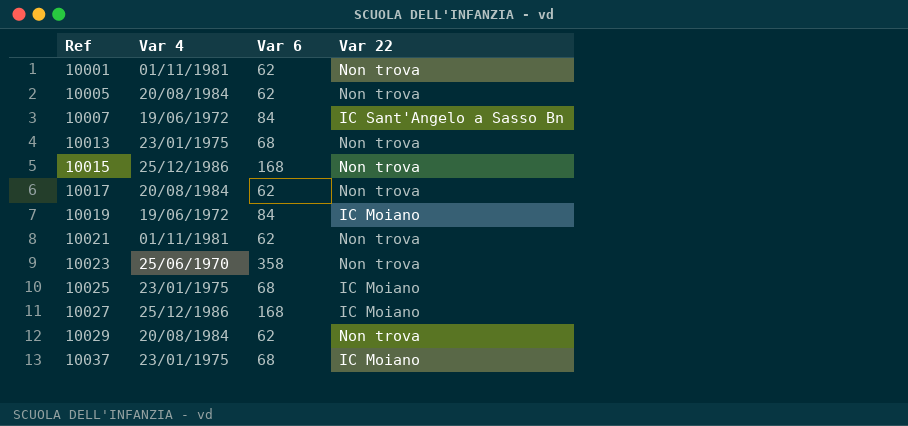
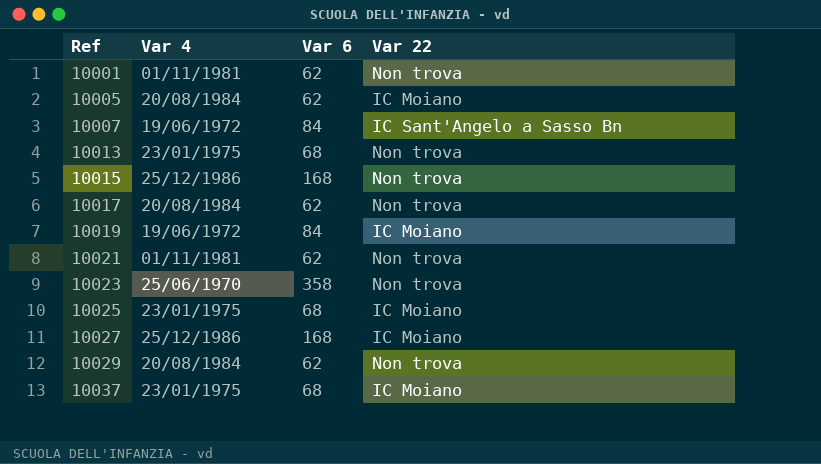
10005 | Var 22: Non trova -> IC Moiano

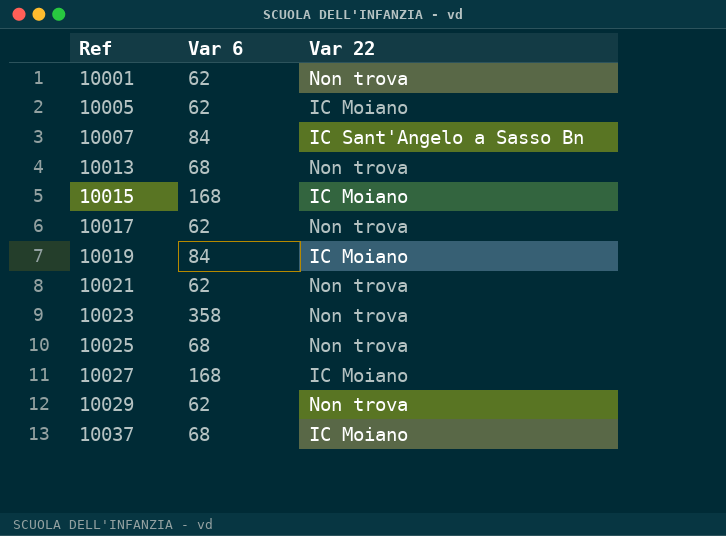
column Var 4 | position: 2 -> none
10015 | Var 22: Non trova -> IC Moiano
10025 | Var 22: IC Moiano -> Non trova

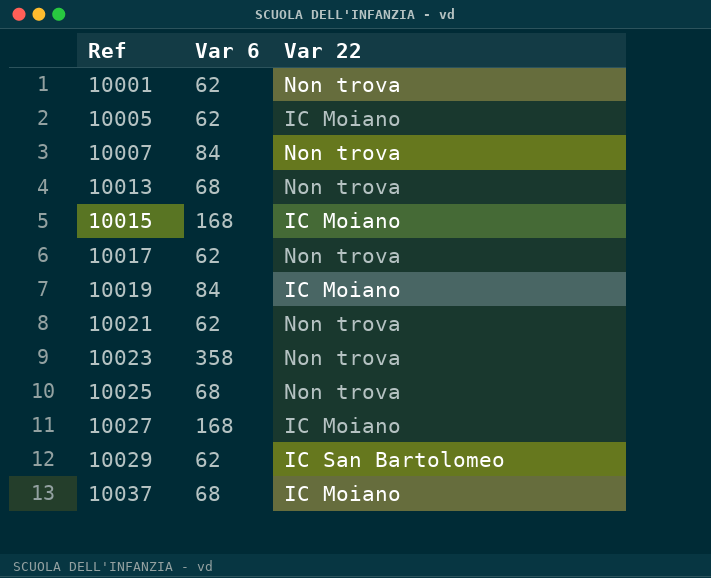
10007 | Var 22: IC Sant'Angelo a Sasso Bn -> Non trova
10029 | Var 22: Non trova -> IC San Bartolomeo

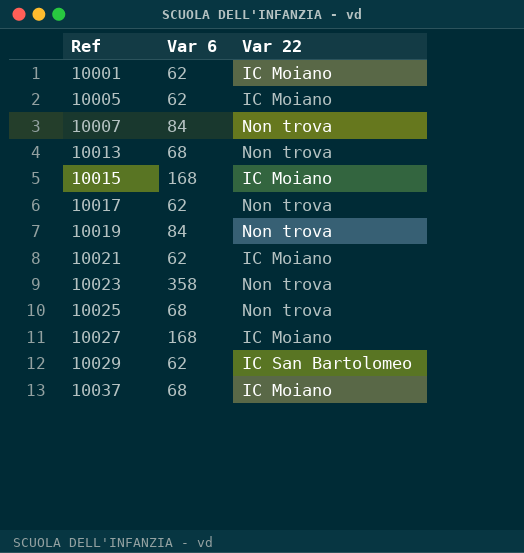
10001 | Var 22: Non trova -> IC Moiano
10019 | Var 22: IC Moiano -> Non trova
10021 | Var 22: Non trova -> IC Moiano

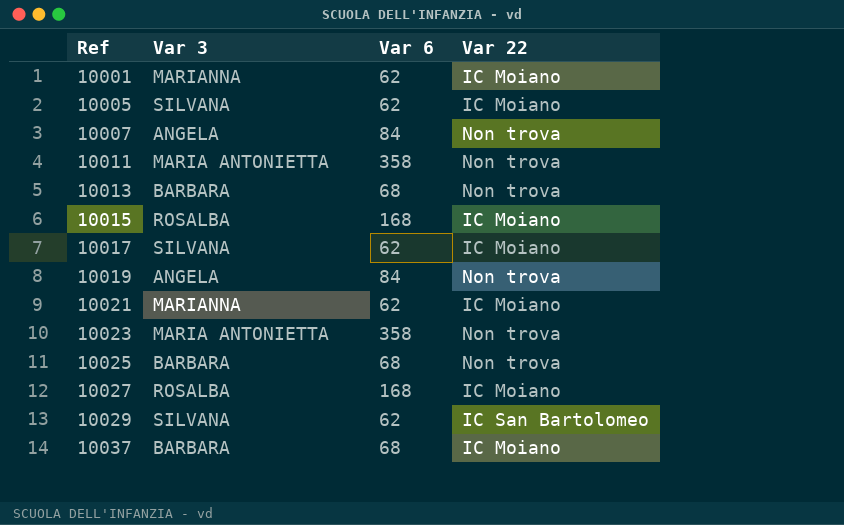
column Var 3 | position: none -> 2
row 10011: none -> MARIA ANTONIETTA | 358 | Non trova
10017 | Var 22: Non trova -> IC Moiano

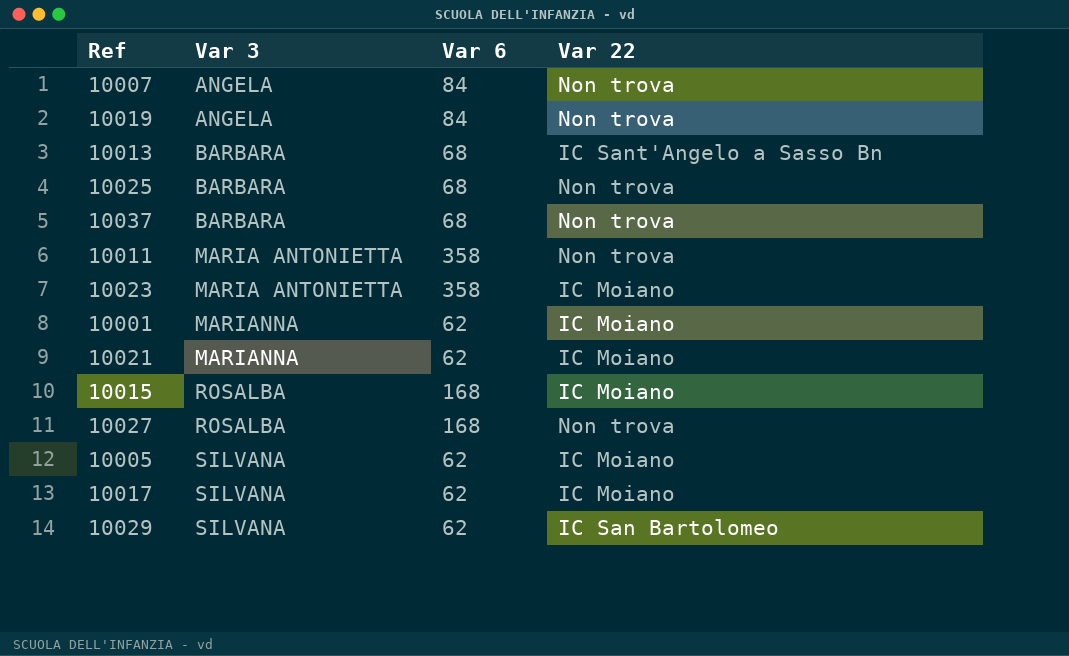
row order: Ref ascending -> Var 3 ascending
10013 | Var 22: Non trova -> IC Sant'Angelo a Sasso Bn
10037 | Var 22: IC Moiano -> Non trova
10023 | Var 22: Non trova -> IC Moiano
10027 | Var 22: IC Moiano -> Non trova

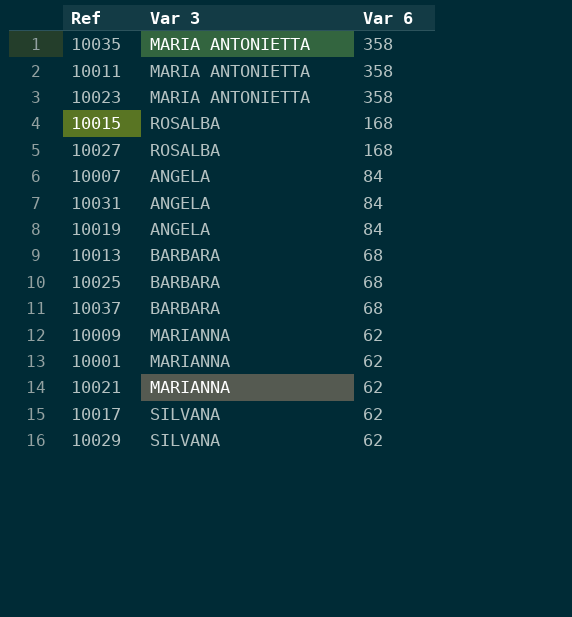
row order: Var 3 ascending -> Var 6 descending
column Var 22 | position: 4 -> none
row 10005: SILVANA | 62 | IC Moiano -> none
row 10035: none -> MARIA ANTONIETTA | 358
row 10031: none -> ANGELA | 84
row 10009: none -> MARIANNA | 62

